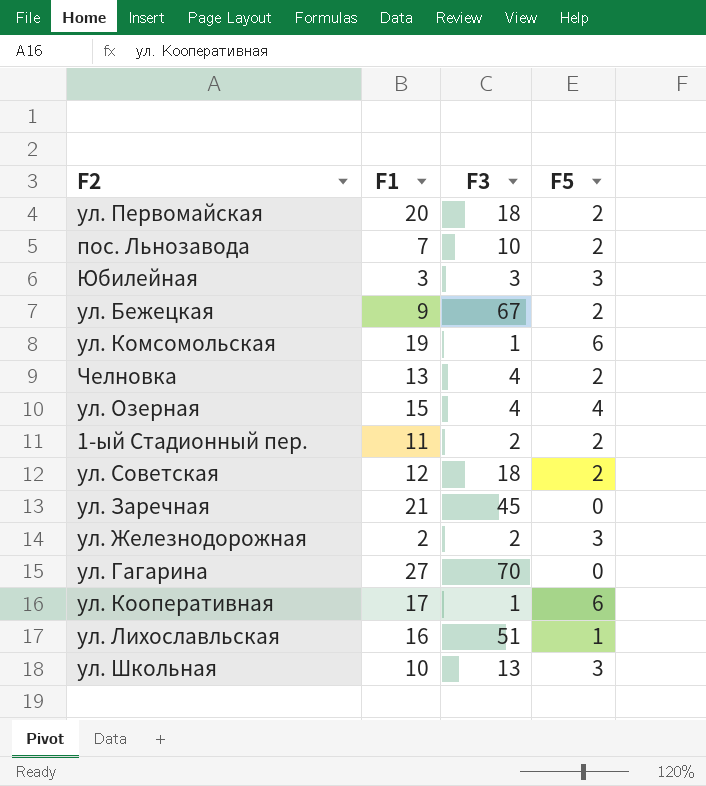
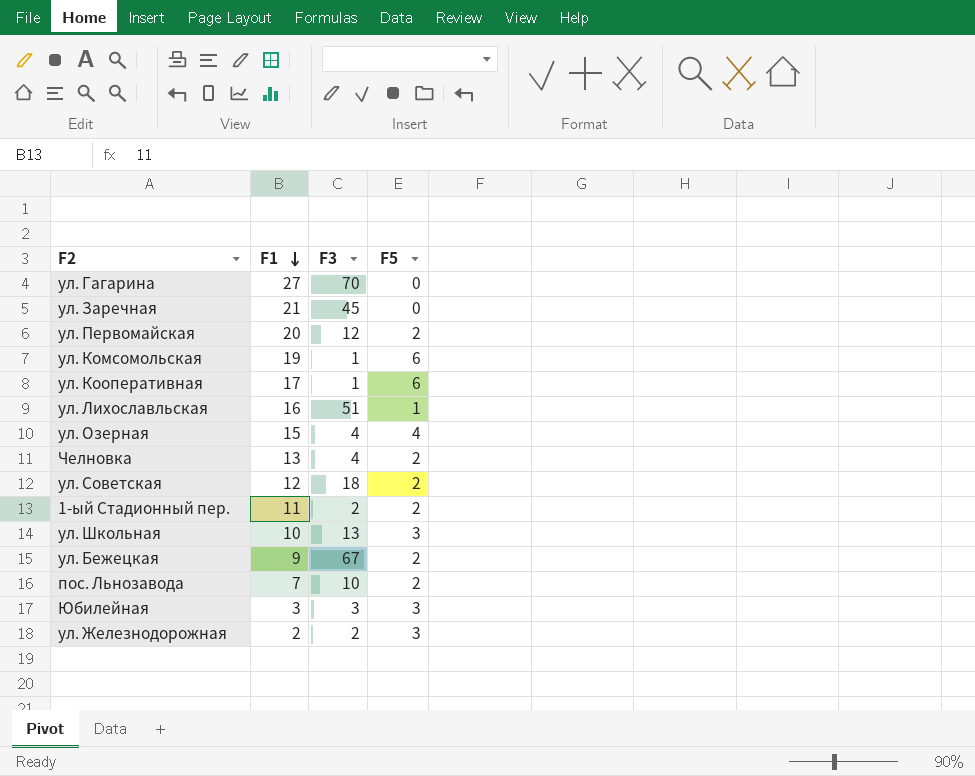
row order: none -> F1 descending
ул. Первомайская | F3: 18 -> 12

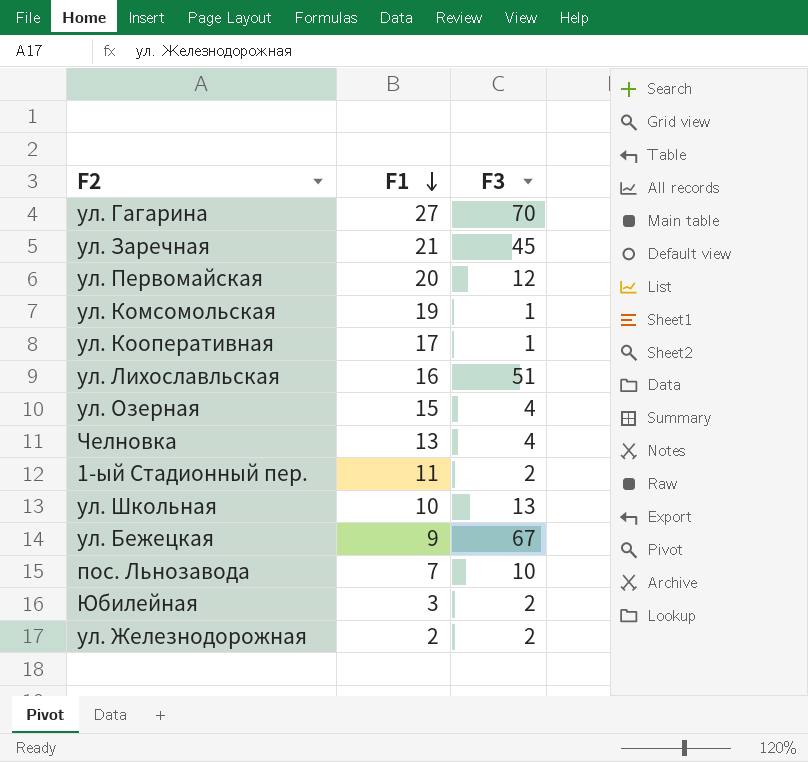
column F5 | position: 4 -> none
row ул. Советская: 12 | 18 | 2 -> none
Юбилейная | F3: 3 -> 2

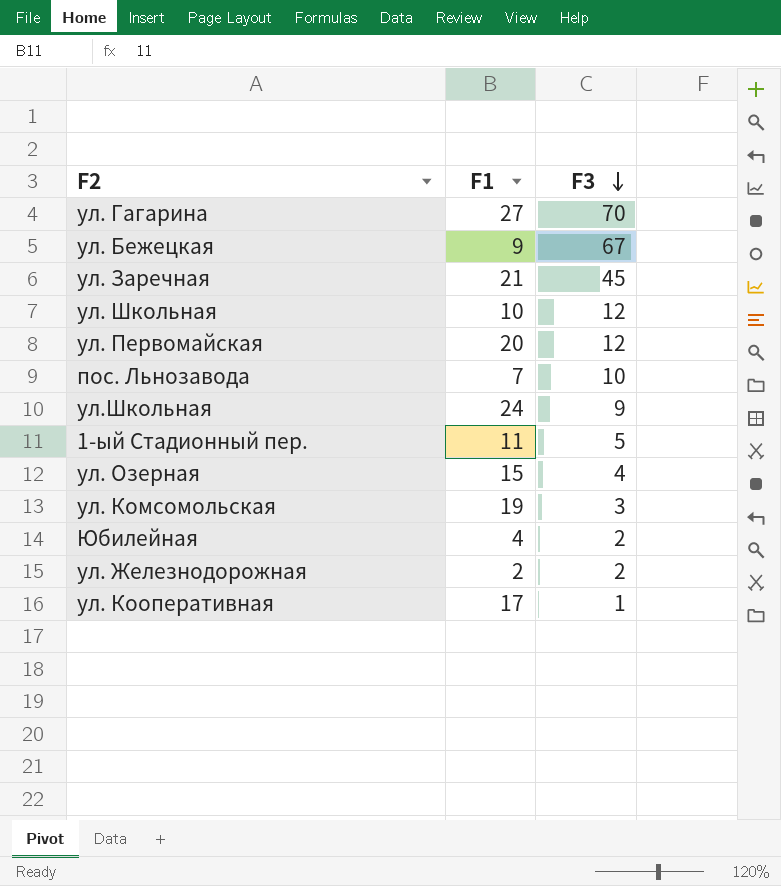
row order: F1 descending -> F3 descending
row ул. Лихославльская: 16 | 51 -> none
row Челновка: 13 | 4 -> none
ул. Школьная | F3: 13 -> 12
row ул.Школьная: none -> 24 | 9
1-ый Стадионный пер. | F3: 2 -> 5
ул. Комсомольская | F3: 1 -> 3
Юбилейная | F1: 3 -> 4

